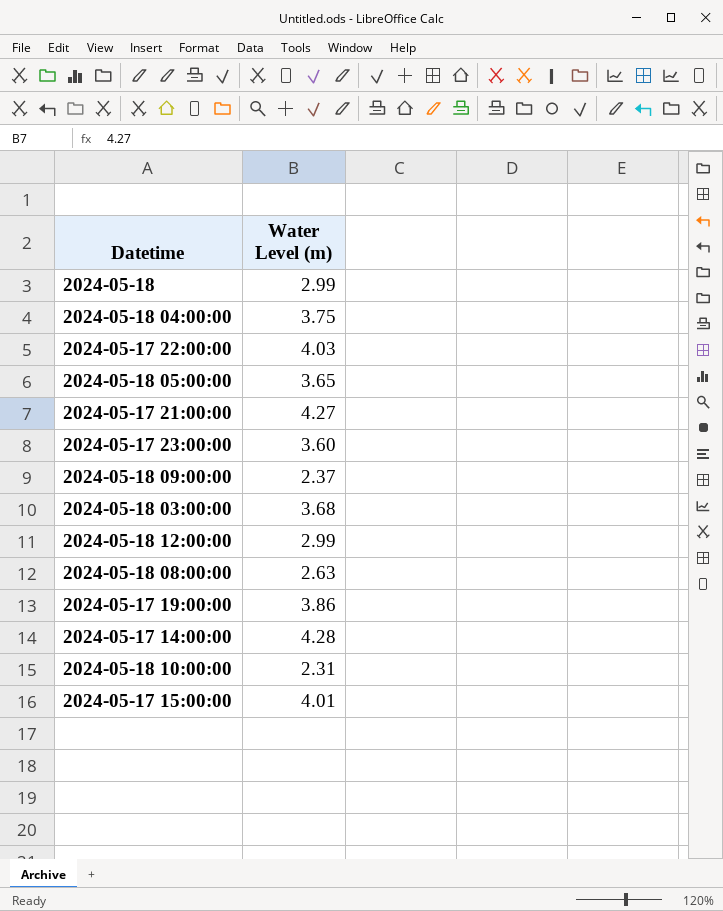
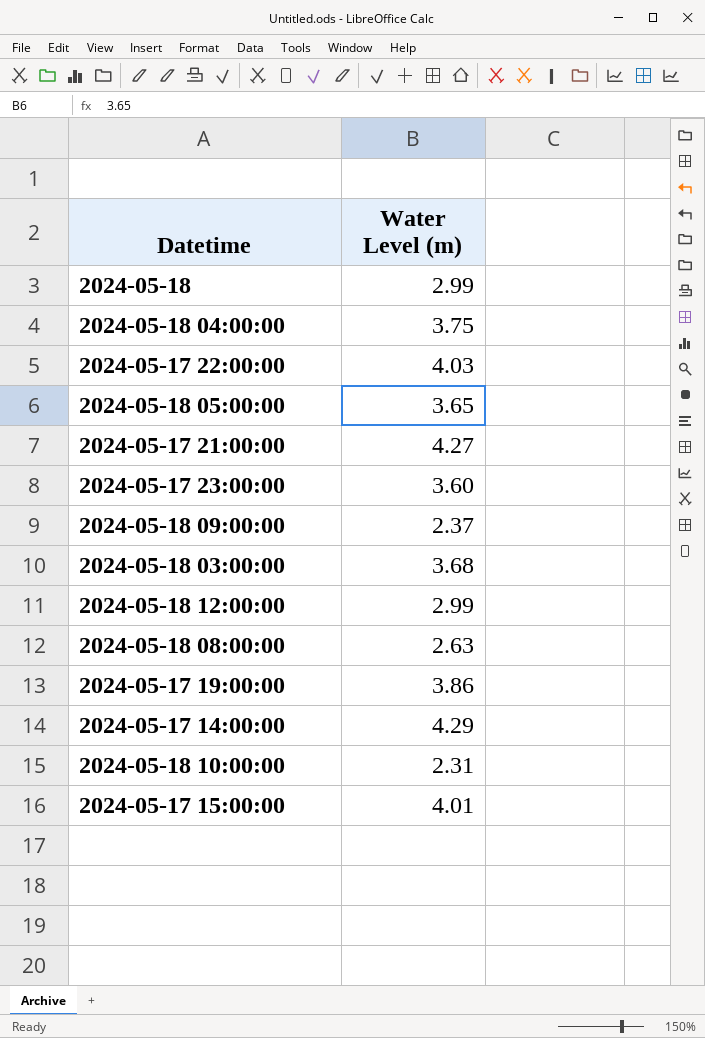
2024-05-17 14:00:00 | Water Level (m): 4.28 -> 4.29

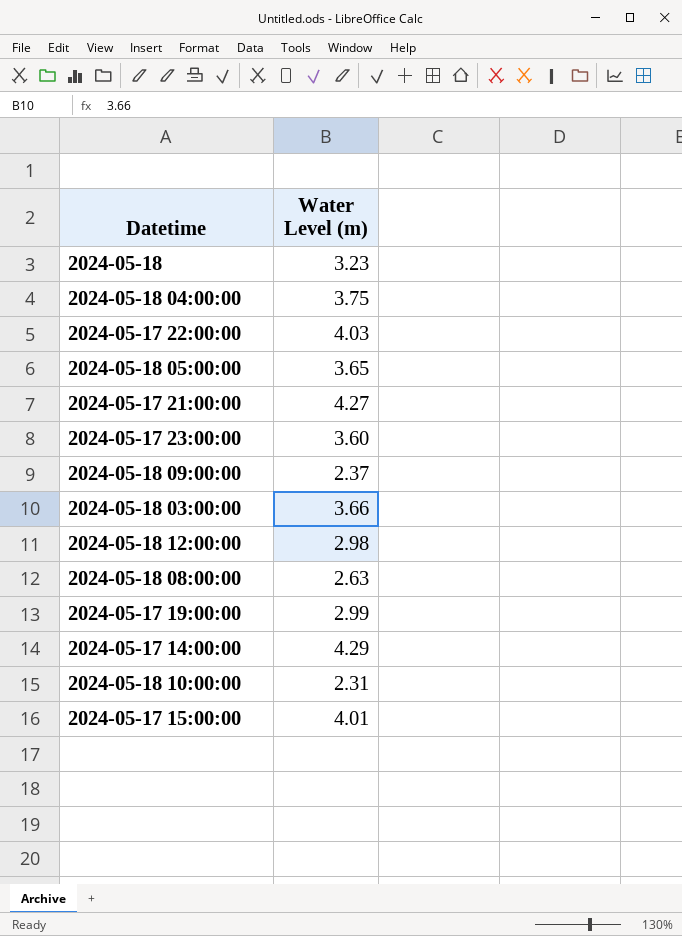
2024-05-18 | Water Level (m): 2.99 -> 3.23
2024-05-18 03:00:00 | Water Level (m): 3.68 -> 3.66
2024-05-18 12:00:00 | Water Level (m): 2.99 -> 2.98
2024-05-17 19:00:00 | Water Level (m): 3.86 -> 2.99

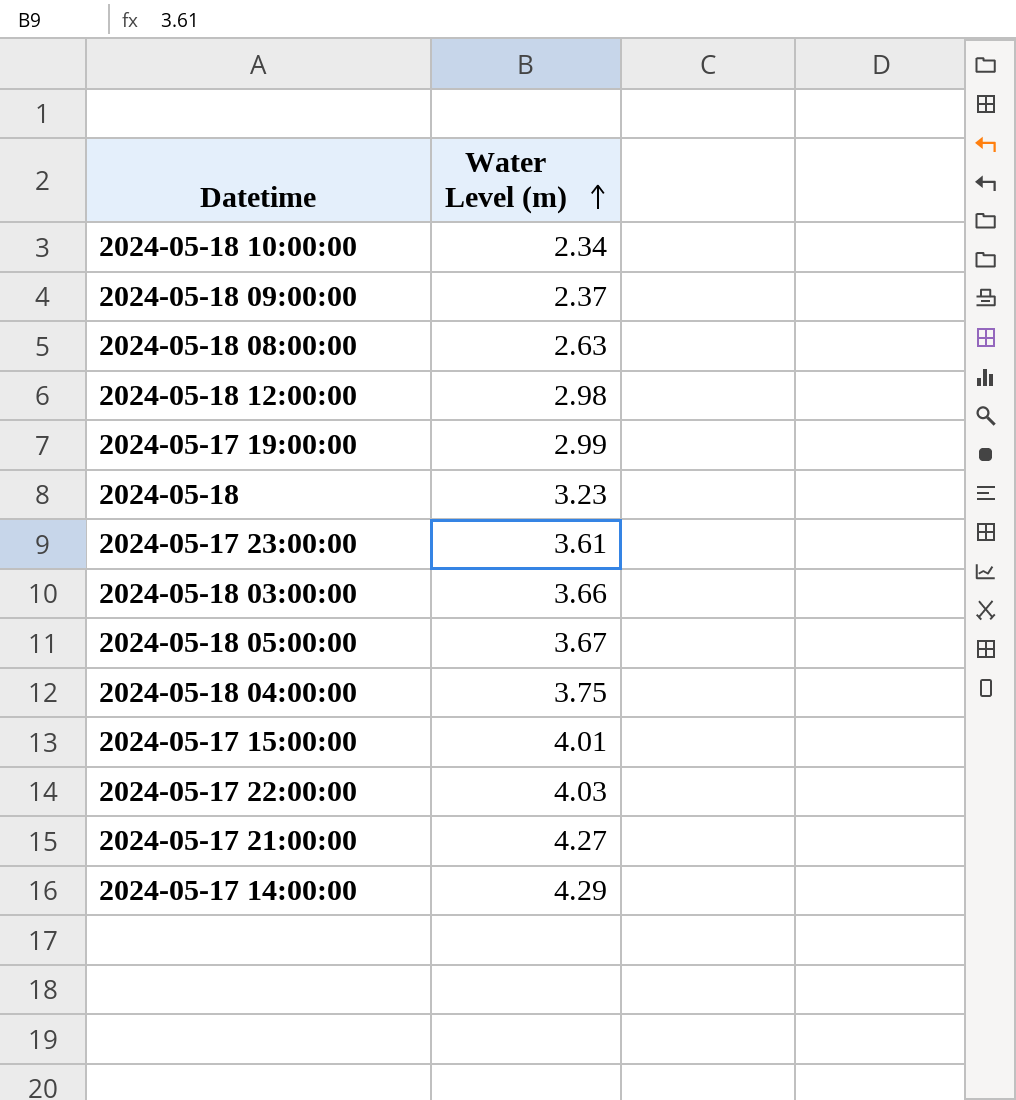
row order: none -> Water Level (m) ascending
2024-05-18 10:00:00 | Water Level (m): 2.31 -> 2.34
2024-05-17 23:00:00 | Water Level (m): 3.60 -> 3.61
2024-05-18 05:00:00 | Water Level (m): 3.65 -> 3.67

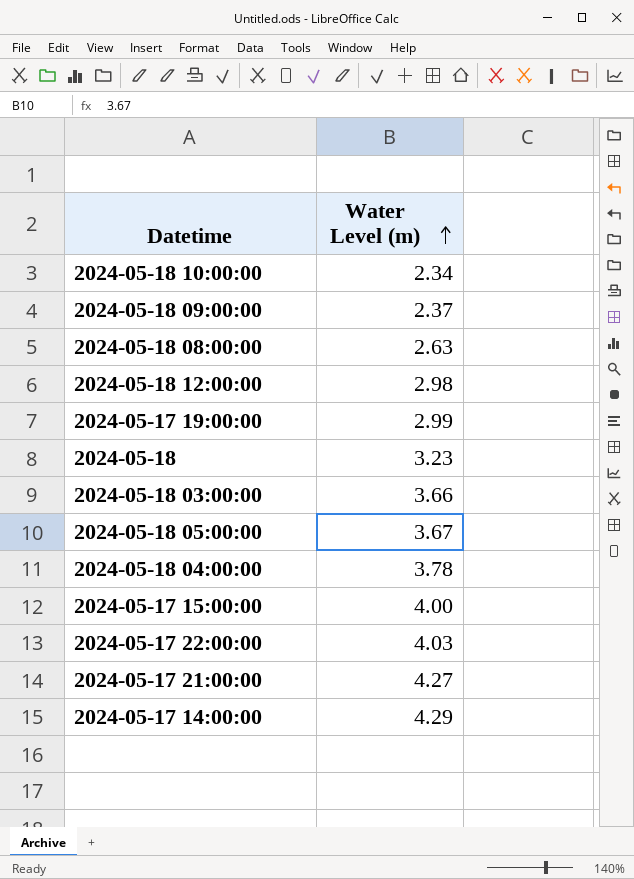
row 2024-05-17 23:00:00: 3.61 -> none
2024-05-18 04:00:00 | Water Level (m): 3.75 -> 3.78
2024-05-17 15:00:00 | Water Level (m): 4.01 -> 4.00

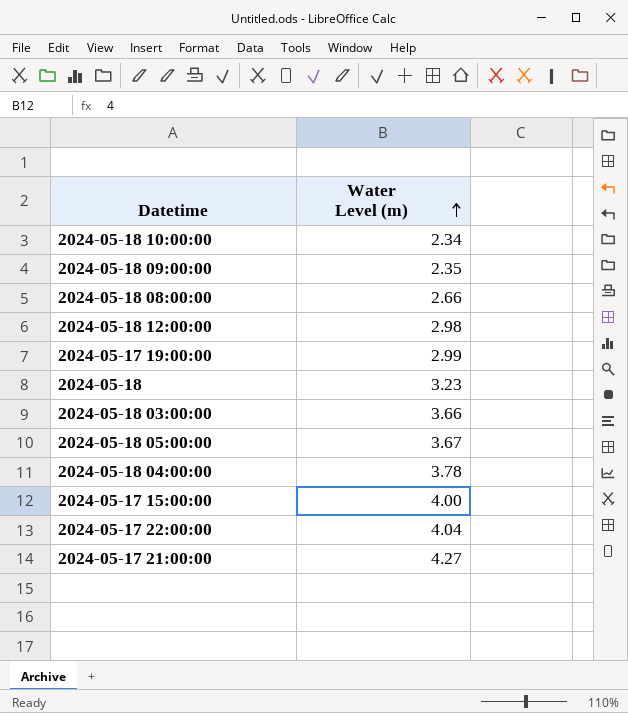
row 2024-05-17 14:00:00: 4.29 -> none
2024-05-18 09:00:00 | Water Level (m): 2.37 -> 2.35
2024-05-18 08:00:00 | Water Level (m): 2.63 -> 2.66
2024-05-17 22:00:00 | Water Level (m): 4.03 -> 4.04

